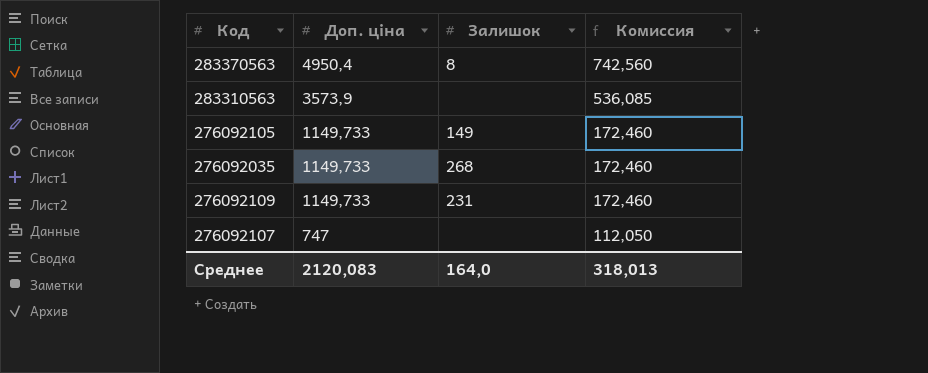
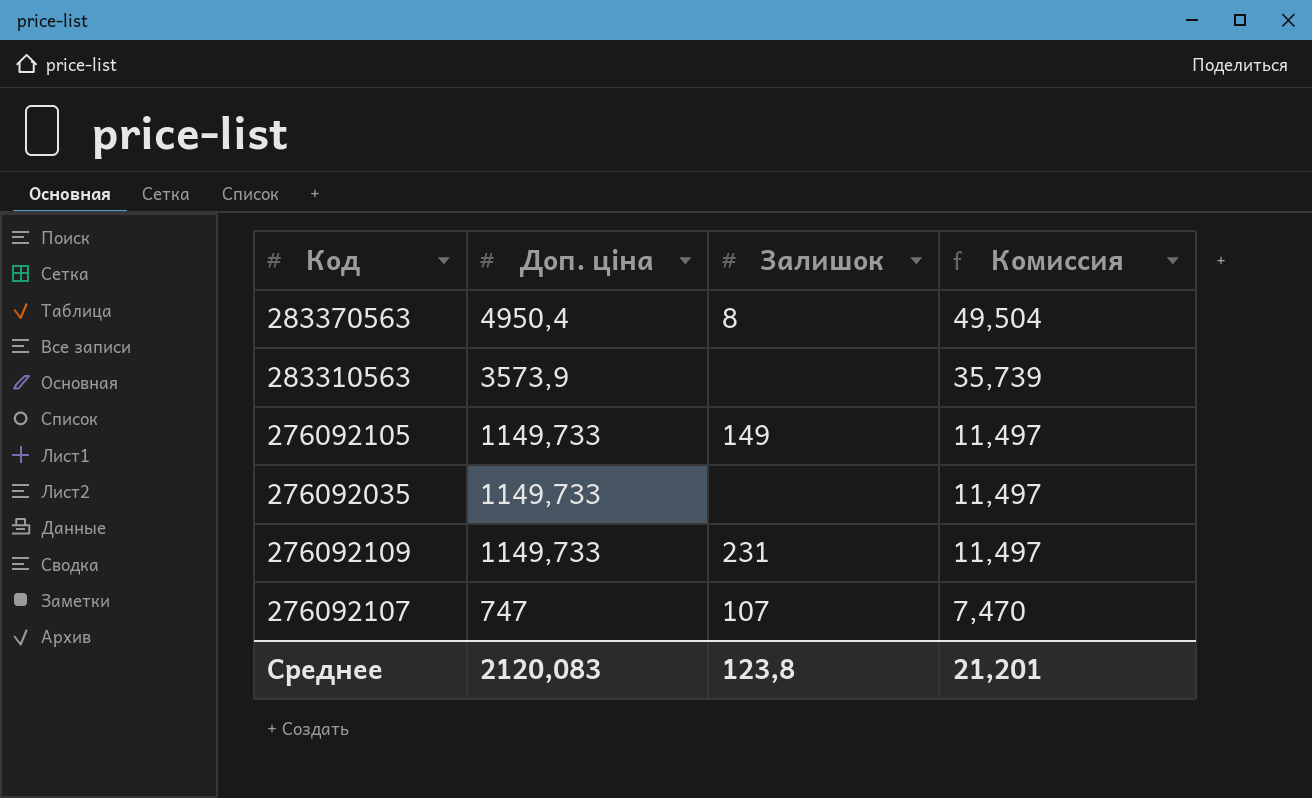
column Комиссия | formula: [Доп. ціна] * 0,15 -> [Доп. ціна] * 0,01
276092035 | Залишок: 268 -> none
276092107 | Залишок: none -> 107
Среднее | Залишок: 164,0 -> 123,8
Среднее | Комиссия: 318,013 -> 21,201

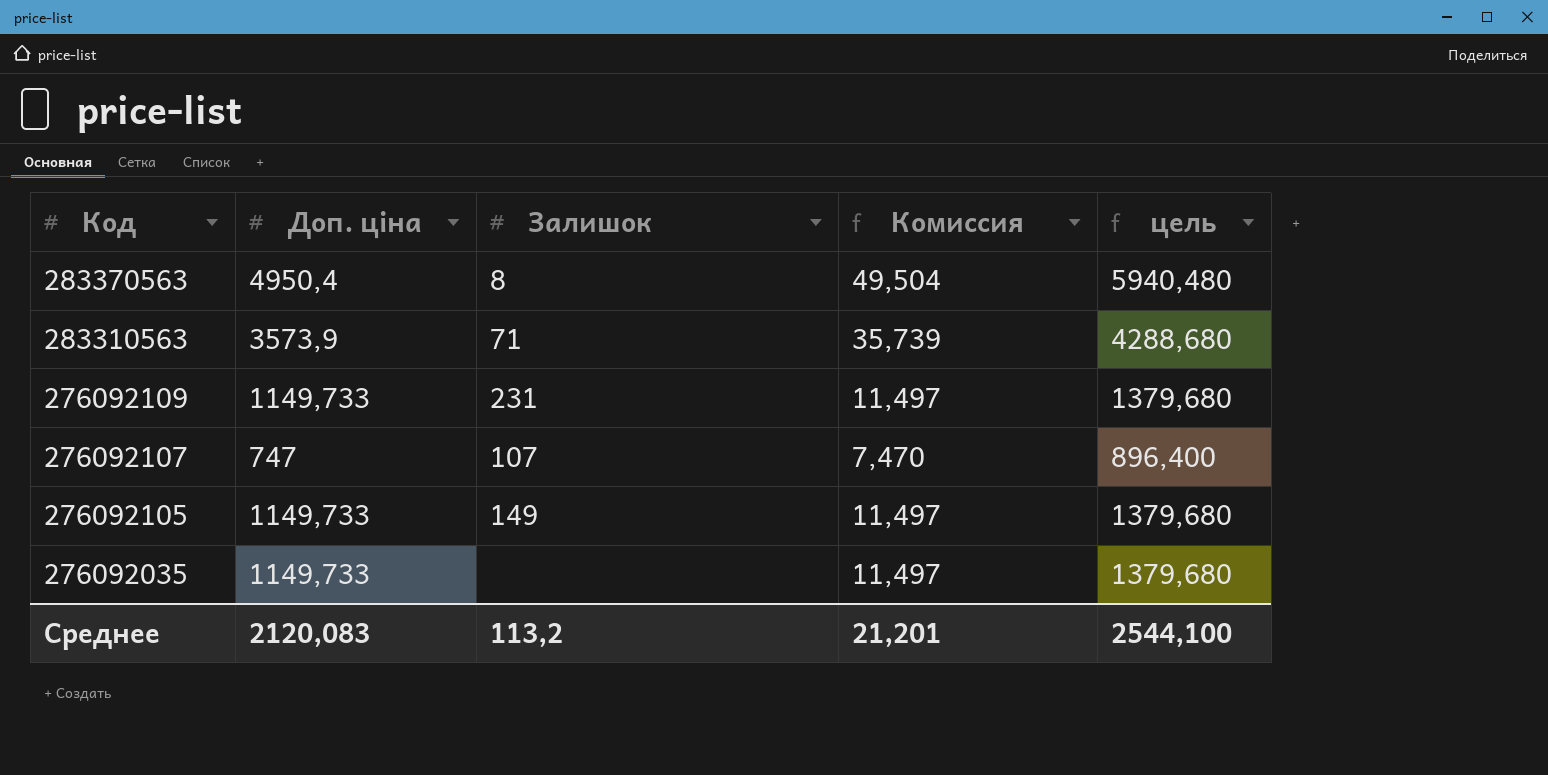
row order: Доп. ціна descending -> Код descending
column цель | formula: none -> [Доп. ціна] * 1,2
283310563 | Залишок: none -> 71
Среднее | Залишок: 123,8 -> 113,2

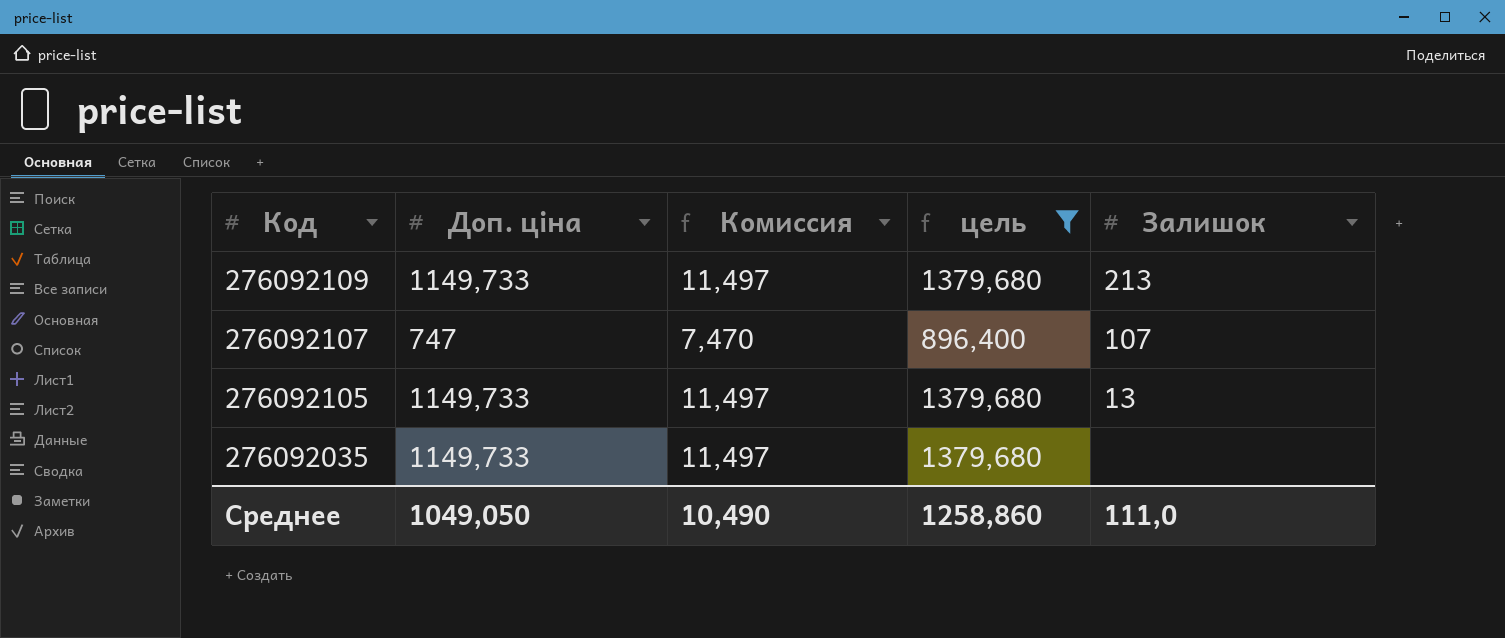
filter: none -> цель <= 1379,680
column Залишок | position: 3 -> 5
276092109 | Залишок: 231 -> 213
276092105 | Залишок: 149 -> 13
Среднее | Доп. ціна: 2120,083 -> 1049,050
Среднее | Комиссия: 21,201 -> 10,490
Среднее | цель: 2544,100 -> 1258,860
Среднее | Залишок: 113,2 -> 111,0

